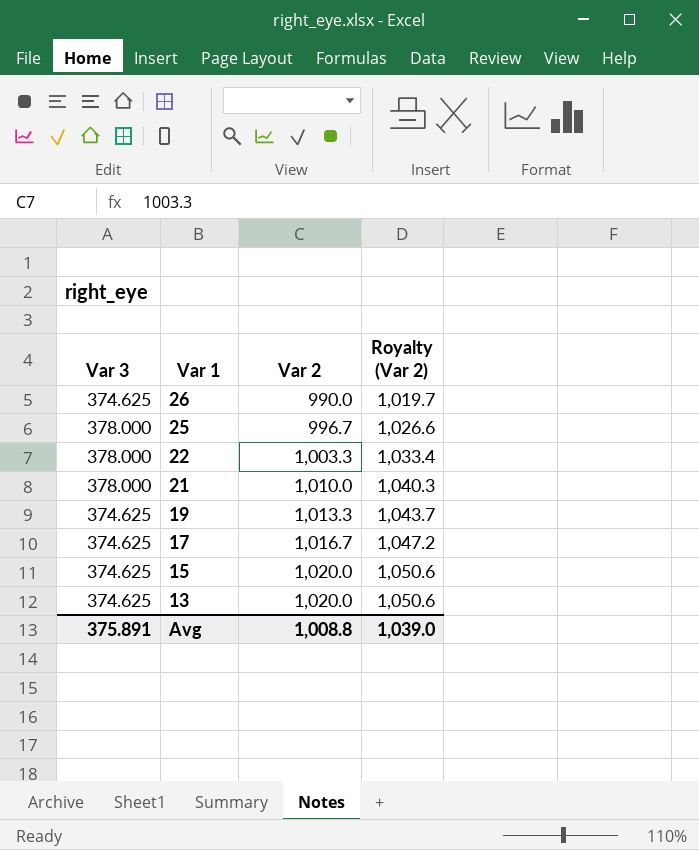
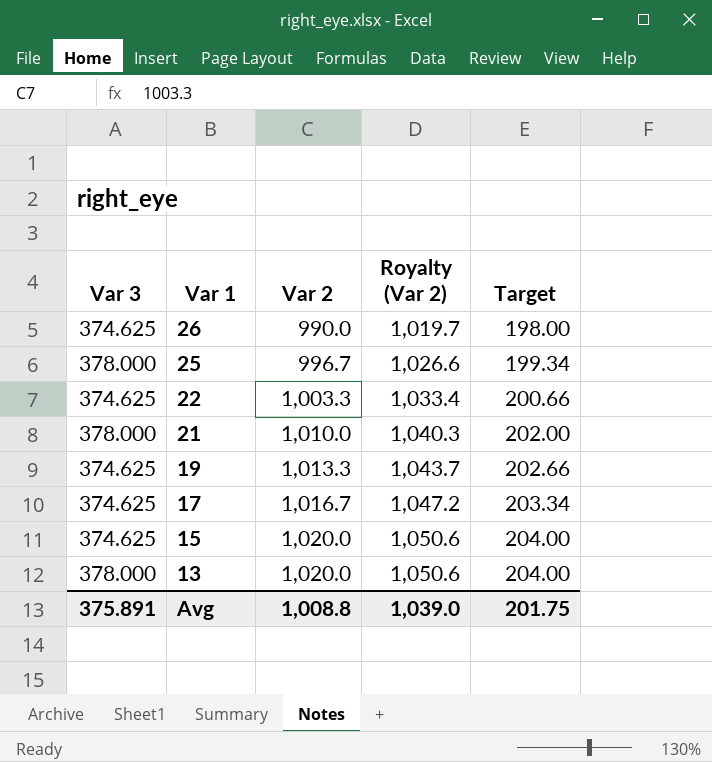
column Target | formula: none -> [Var 2] * 0.2
22 | Var 3: 378.000 -> 374.625
13 | Var 3: 374.625 -> 378.000

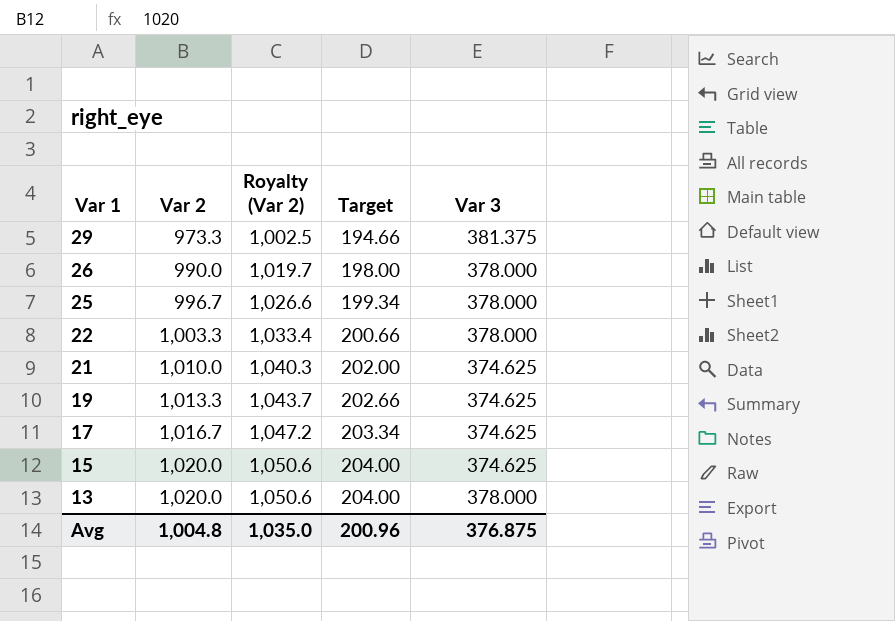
column Var 3 | position: 1 -> 5
row 29: none -> 973.3 | 1,002.5 | 194.66 | 381.375
26 | Var 3: 374.625 -> 378.000
22 | Var 3: 374.625 -> 378.000
21 | Var 3: 378.000 -> 374.625
Avg | Var 2: 1,008.8 -> 1,004.8
Avg | Royalty (Var 2): 1,039.0 -> 1,035.0
Avg | Target: 201.75 -> 200.96
Avg | Var 3: 375.891 -> 376.875

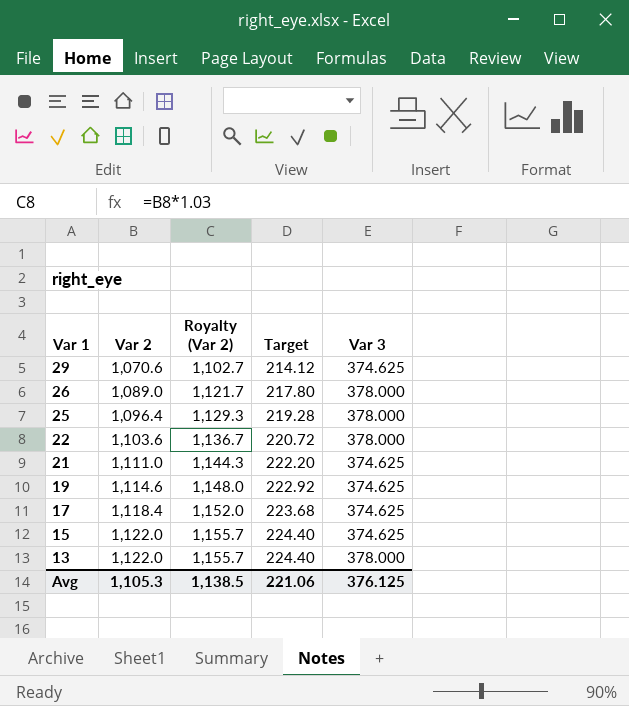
29 | Var 2: 973.3 -> 1,070.6
29 | Royalty (Var 2): 1,002.5 -> 1,102.7
29 | Target: 194.66 -> 214.12
29 | Var 3: 381.375 -> 374.625
26 | Var 2: 990.0 -> 1,089.0
26 | Royalty (Var 2): 1,019.7 -> 1,121.7
26 | Target: 198.00 -> 217.80
25 | Var 2: 996.7 -> 1,096.4
25 | Royalty (Var 2): 1,026.6 -> 1,129.3
25 | Target: 199.34 -> 219.28
22 | Var 2: 1,003.3 -> 1,103.6
22 | Royalty (Var 2): 1,033.4 -> 1,136.7
22 | Target: 200.66 -> 220.72
21 | Var 2: 1,010.0 -> 1,111.0
21 | Royalty (Var 2): 1,040.3 -> 1,144.3
21 | Target: 202.00 -> 222.20
19 | Var 2: 1,013.3 -> 1,114.6
19 | Royalty (Var 2): 1,043.7 -> 1,148.0
19 | Target: 202.66 -> 222.92
17 | Var 2: 1,016.7 -> 1,118.4
17 | Royalty (Var 2): 1,047.2 -> 1,152.0
17 | Target: 203.34 -> 223.68
15 | Var 2: 1,020.0 -> 1,122.0
15 | Royalty (Var 2): 1,050.6 -> 1,155.7
15 | Target: 204.00 -> 224.40
13 | Var 2: 1,020.0 -> 1,122.0
13 | Royalty (Var 2): 1,050.6 -> 1,155.7
13 | Target: 204.00 -> 224.40
Avg | Var 2: 1,004.8 -> 1,105.3
Avg | Royalty (Var 2): 1,035.0 -> 1,138.5
Avg | Target: 200.96 -> 221.06
Avg | Var 3: 376.875 -> 376.125

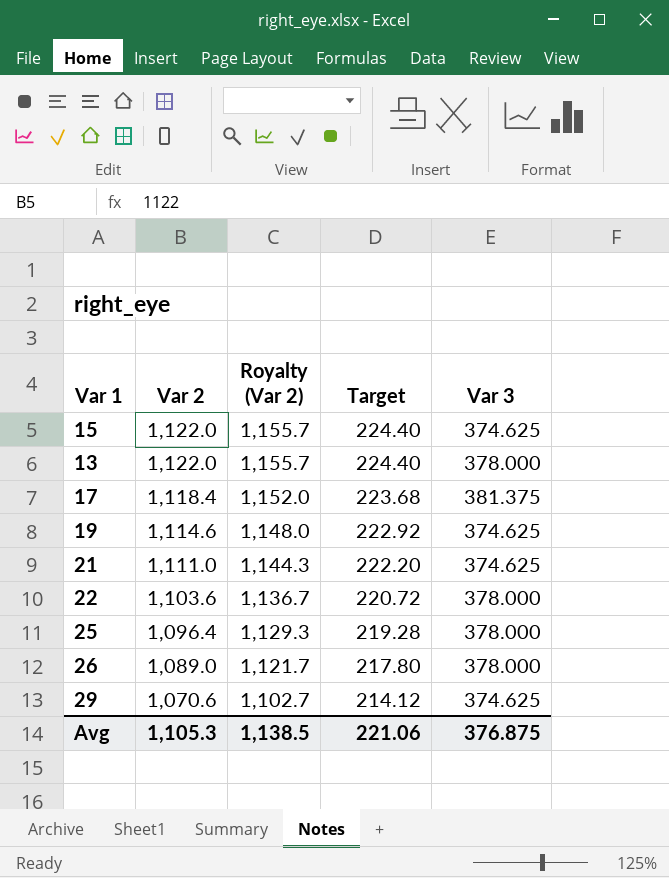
row order: Var 1 descending -> Var 2 descending
17 | Var 3: 374.625 -> 381.375
Avg | Var 3: 376.125 -> 376.875

